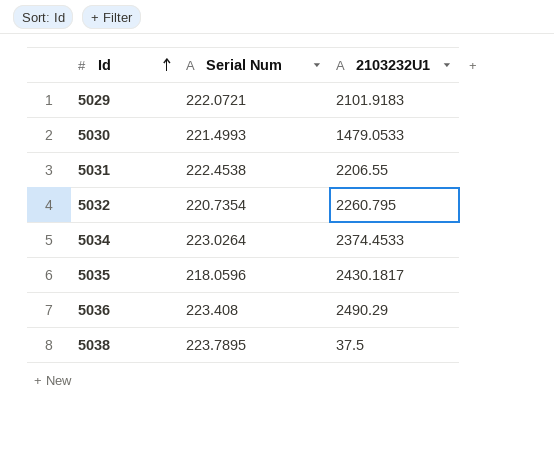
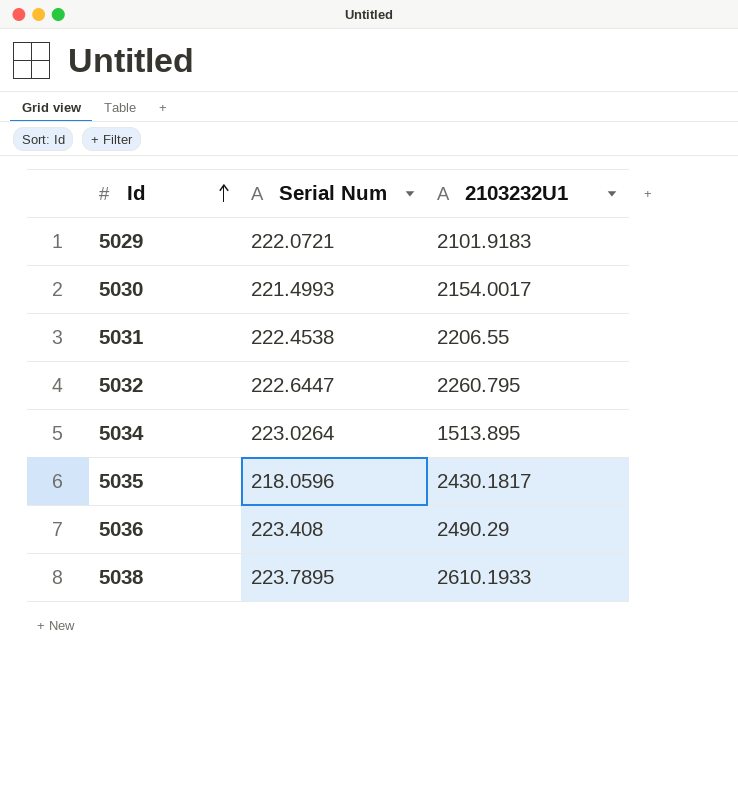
5030 | 2103232U1: 1479.0533 -> 2154.0017
5032 | Serial Num: 220.7354 -> 222.6447
5034 | 2103232U1: 2374.4533 -> 1513.895
5038 | 2103232U1: 37.5 -> 2610.1933

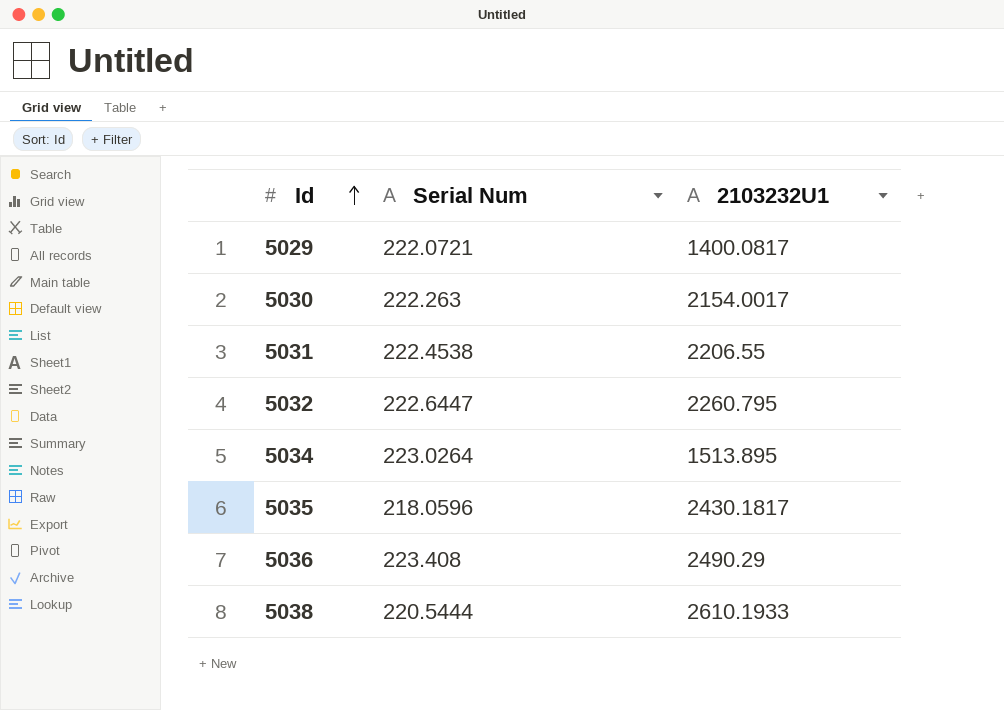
5029 | 2103232U1: 2101.9183 -> 1400.0817
5030 | Serial Num: 221.4993 -> 222.263
5038 | Serial Num: 223.7895 -> 220.5444

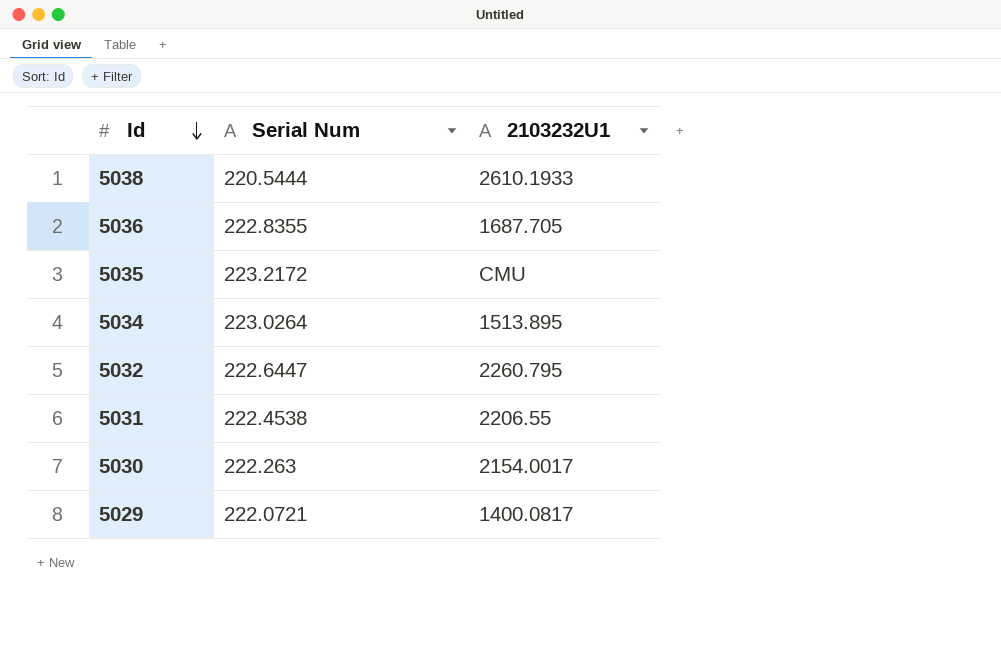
row order: Id ascending -> Id descending
5036 | Serial Num: 223.408 -> 222.8355
5036 | 2103232U1: 2490.29 -> 1687.705
5035 | Serial Num: 218.0596 -> 223.2172
5035 | 2103232U1: 2430.1817 -> CMU

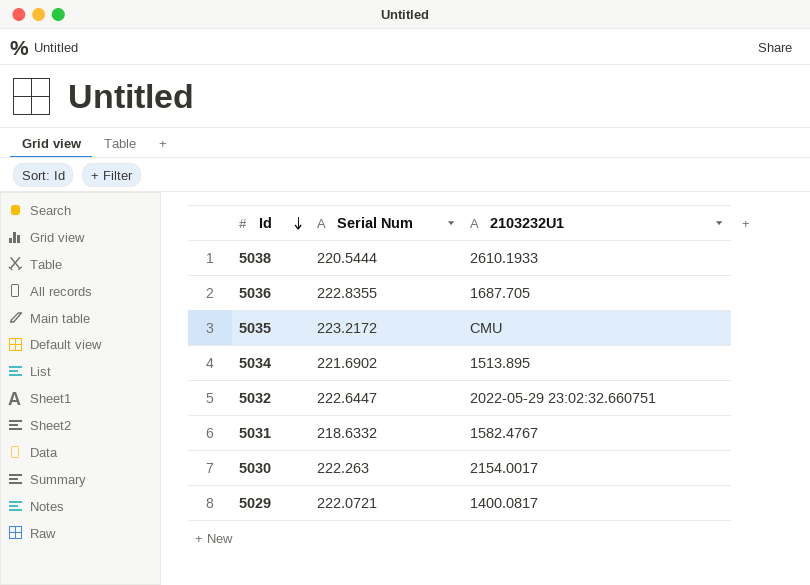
5034 | Serial Num: 223.0264 -> 221.6902
5032 | 2103232U1: 2260.795 -> 2022-05-29 23:02:32.660751
5031 | Serial Num: 222.4538 -> 218.6332
5031 | 2103232U1: 2206.55 -> 1582.4767

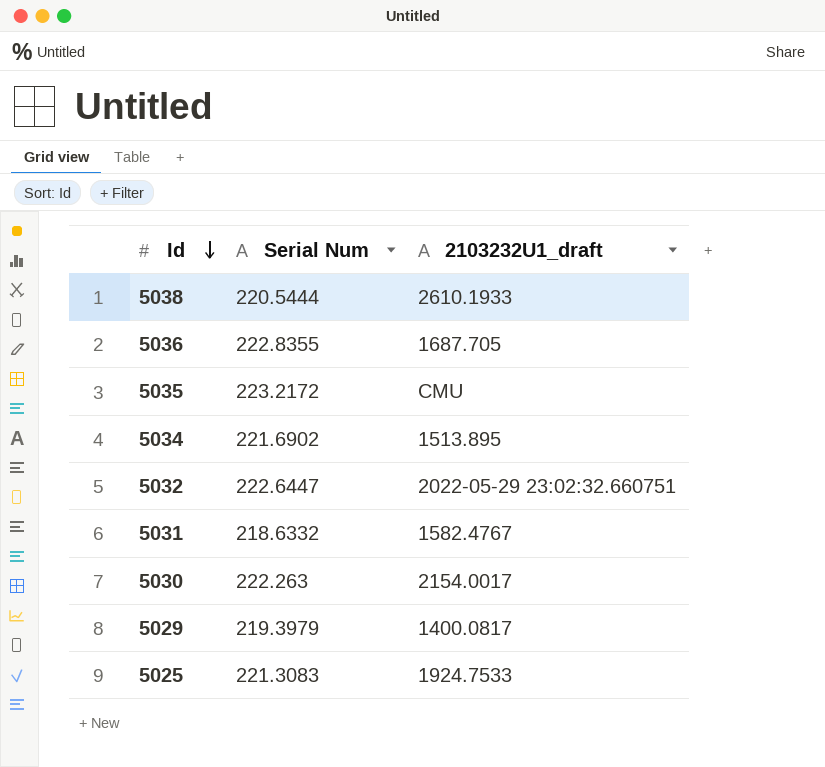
column name: 2103232U1 -> 2103232U1_draft
5029 | Serial Num: 222.0721 -> 219.3979
row 5025: none -> 221.3083 | 1924.7533

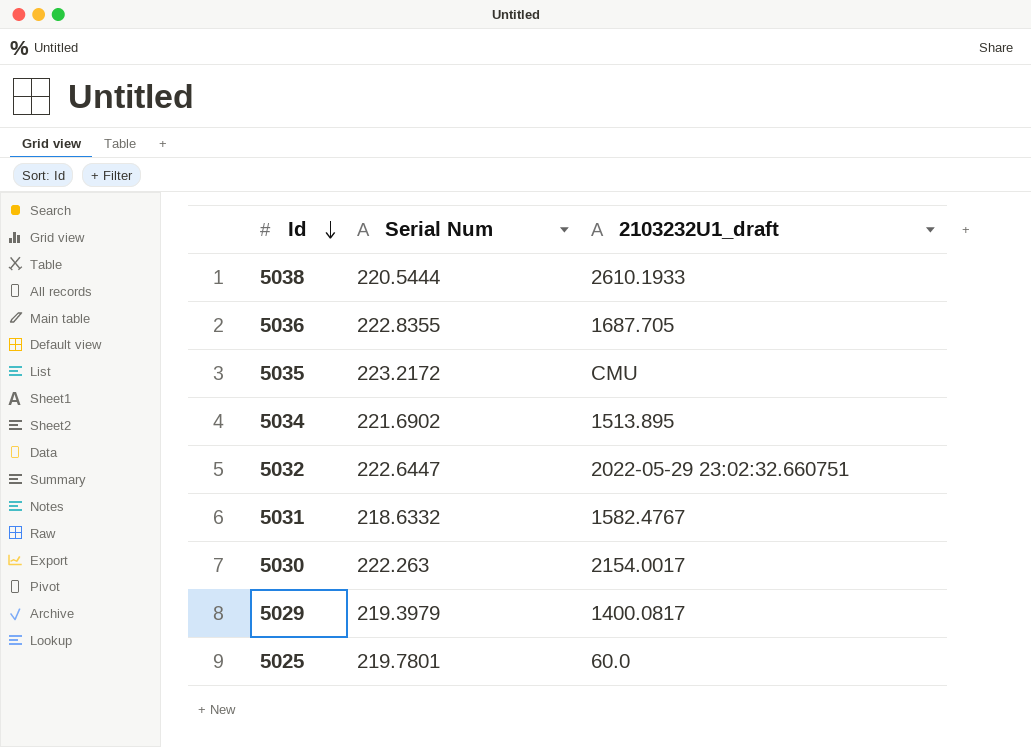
5025 | Serial Num: 221.3083 -> 219.7801
5025 | 2103232U1_draft: 1924.7533 -> 60.0

